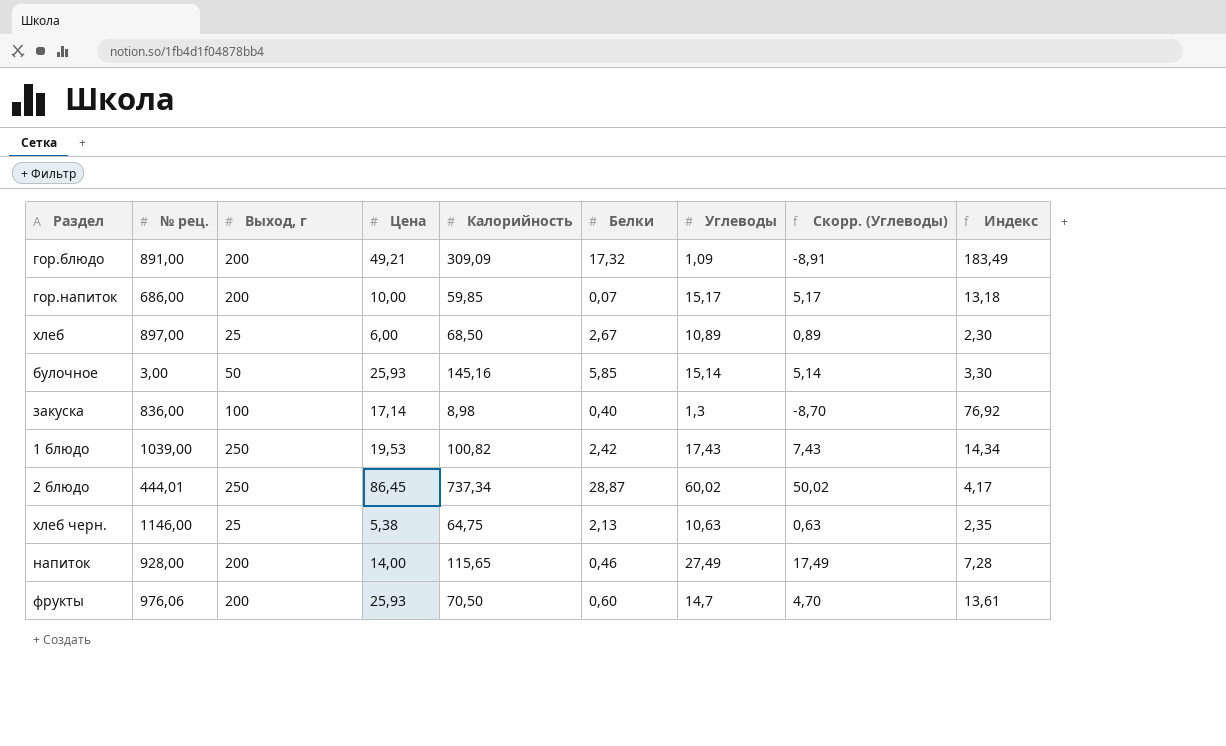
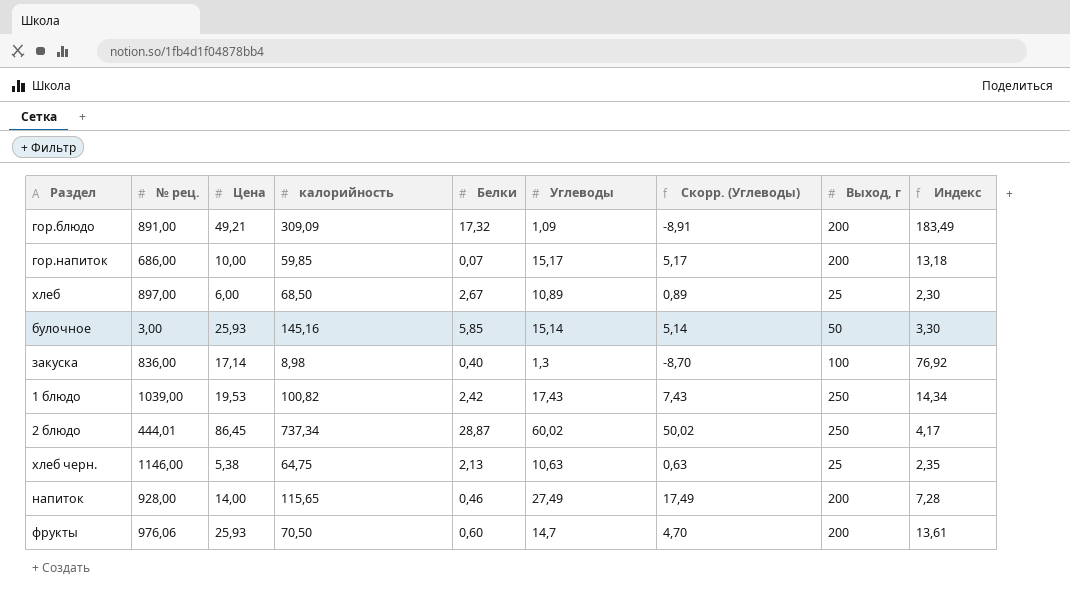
column name: Калорийность -> калорийность
column Выход, г | position: 3 -> 8

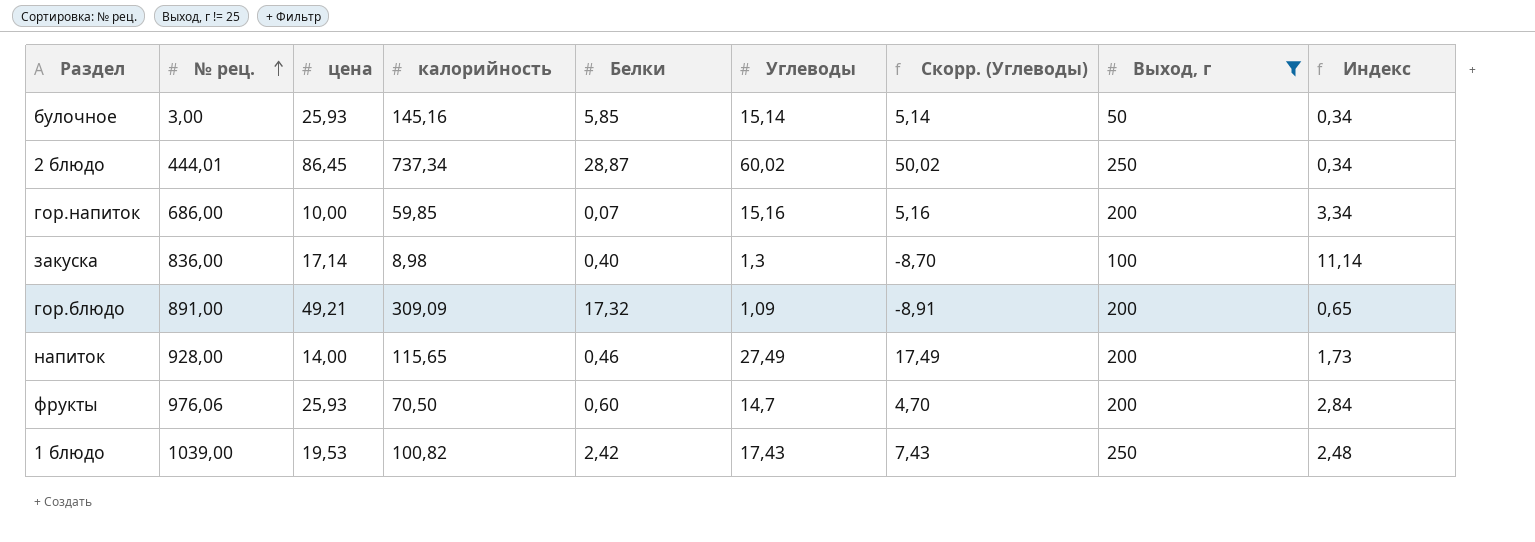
filter: none -> Выход, г != 25
row order: none -> № рец. ascending
column name: Цена -> цена
column Индекс | formula: [Выход, г] / [Углеводы] -> [Выход, г] / [калорийность]
гор.напиток | Углеводы: 15,17 -> 15,16
гор.напиток | Скорр. (Углеводы): 5,17 -> 5,16

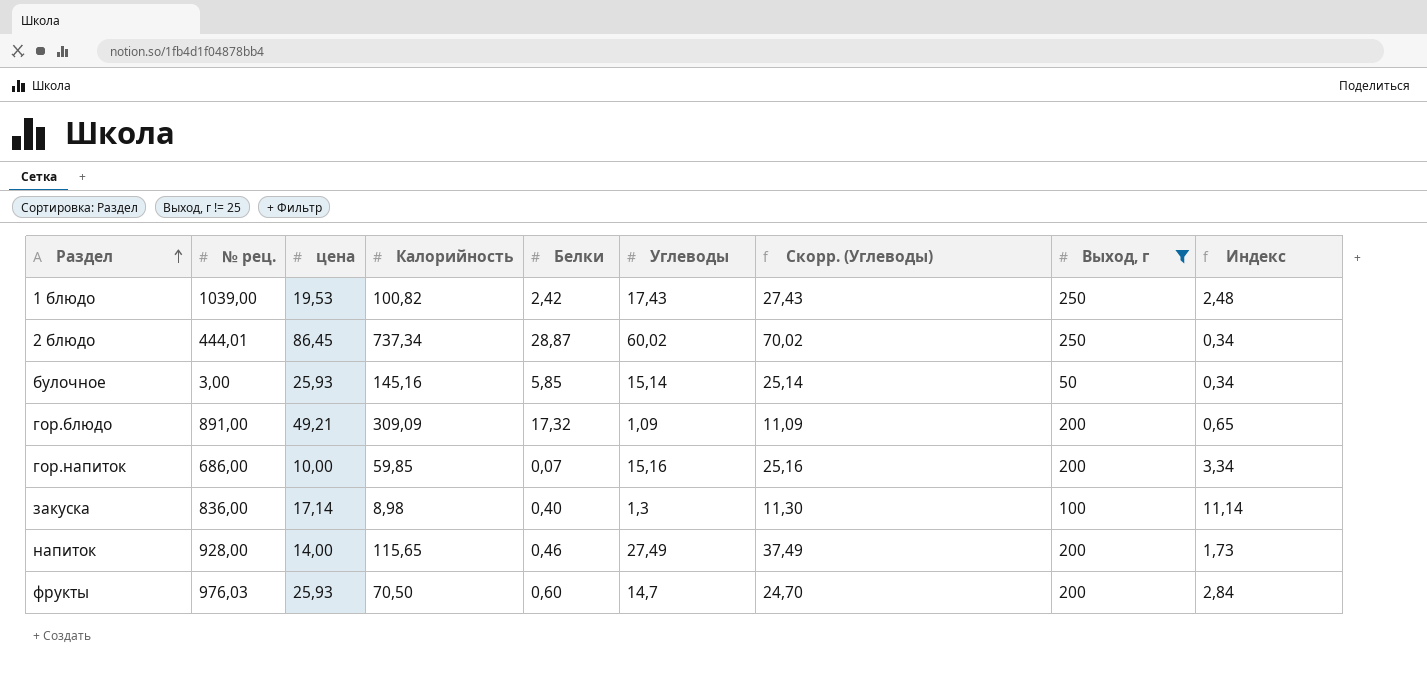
row order: № рец. ascending -> Раздел ascending
column name: калорийность -> Калорийность
column Скорр. (Углеводы) | formula: [Углеводы] - 10 -> [Углеводы] + 10
фрукты | № рец.: 976,06 -> 976,03

